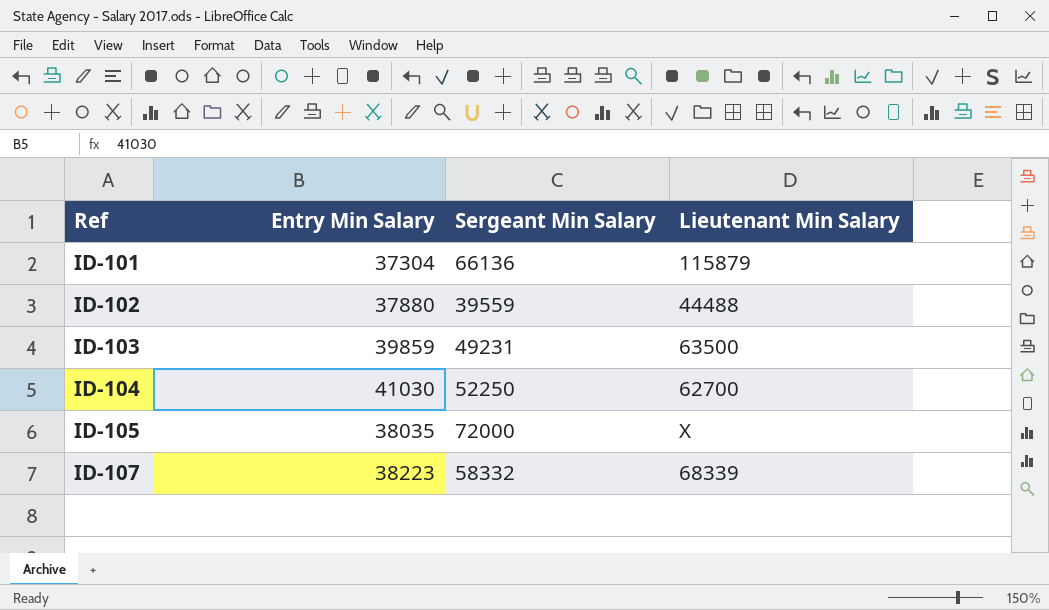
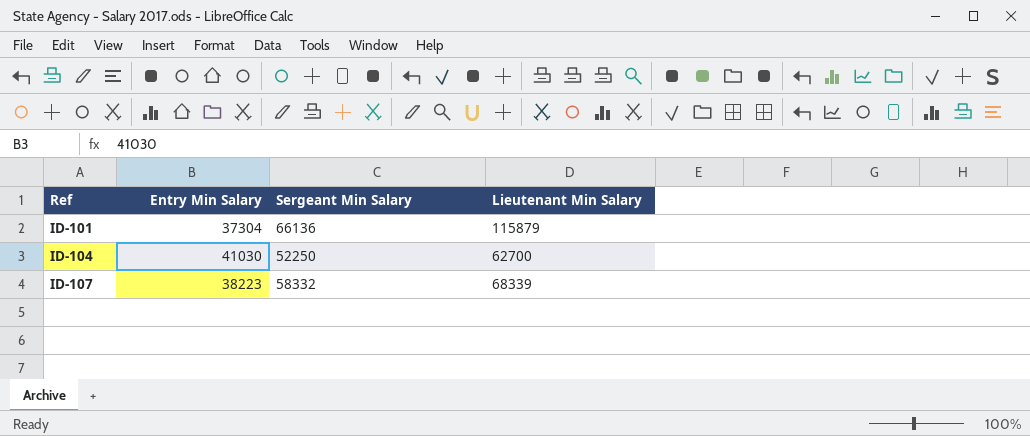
row ID-102: 37880 | 39559 | 44488 -> none
row ID-103: 39859 | 49231 | 63500 -> none
row ID-105: 38035 | 72000 | X -> none

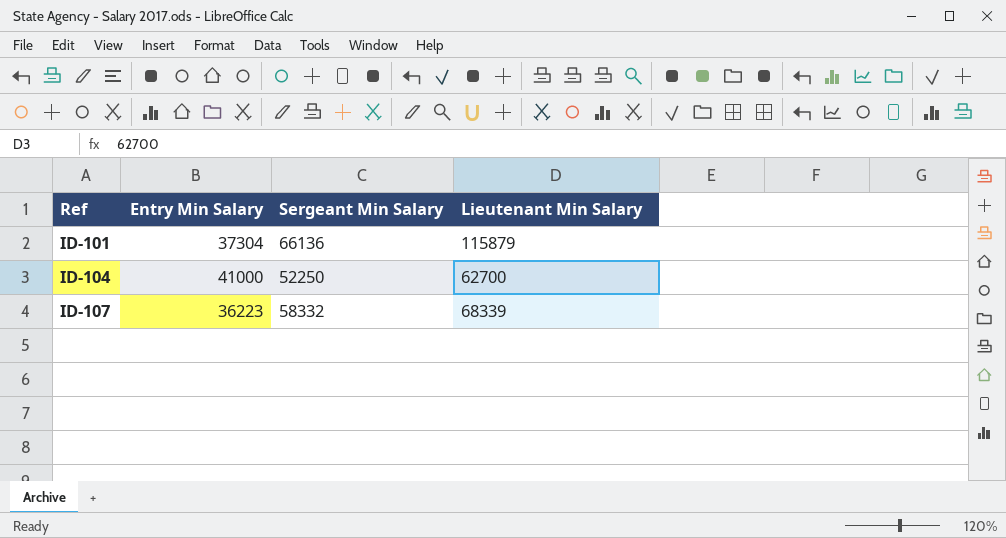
ID-104 | Entry Min Salary: 41030 -> 41000
ID-107 | Entry Min Salary: 38223 -> 36223

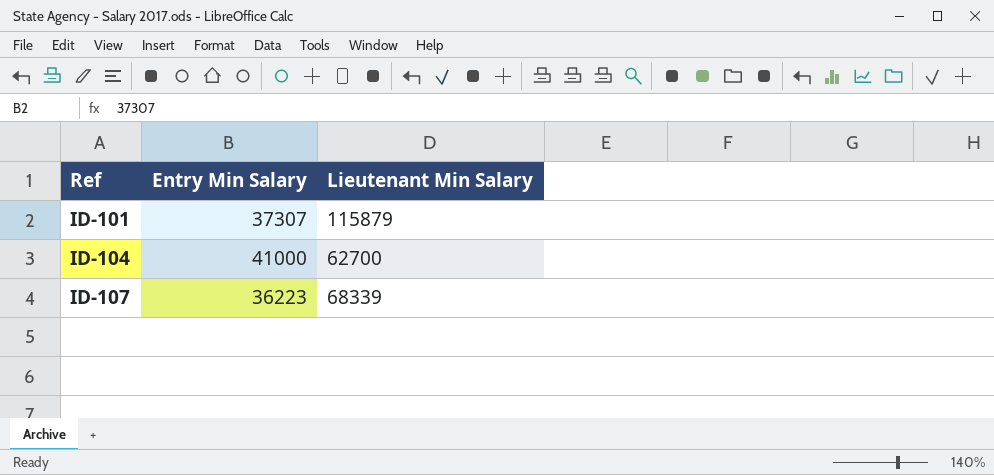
column Sergeant Min Salary | position: 3 -> none
ID-101 | Entry Min Salary: 37304 -> 37307

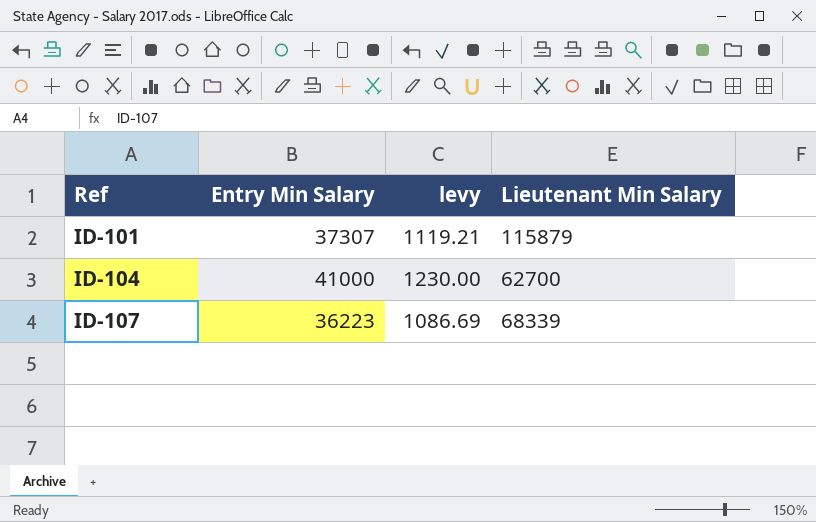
column levy | formula: none -> [Entry Min Salary] * 0.03

